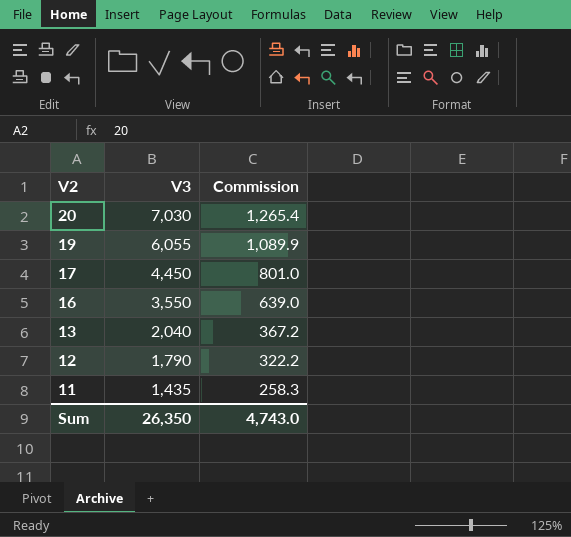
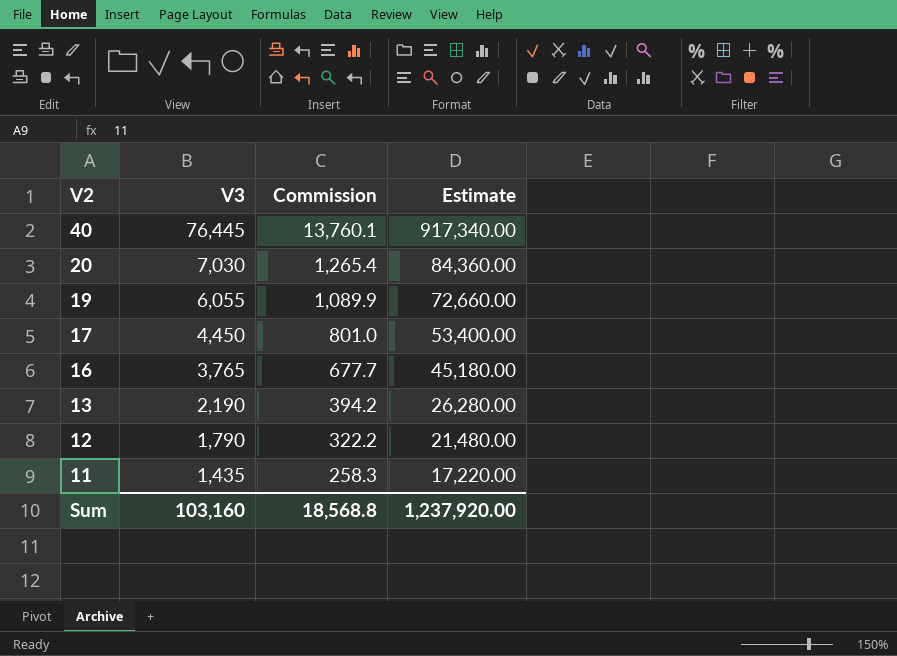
column Estimate | formula: none -> [V3] * 12
row 40: none -> 76,445 | 13,760.1 | 917,340.00
16 | V3: 3,550 -> 3,765
16 | Commission: 639.0 -> 677.7
13 | V3: 2,040 -> 2,190
13 | Commission: 367.2 -> 394.2
Sum | V3: 26,350 -> 103,160
Sum | Commission: 4,743.0 -> 18,568.8

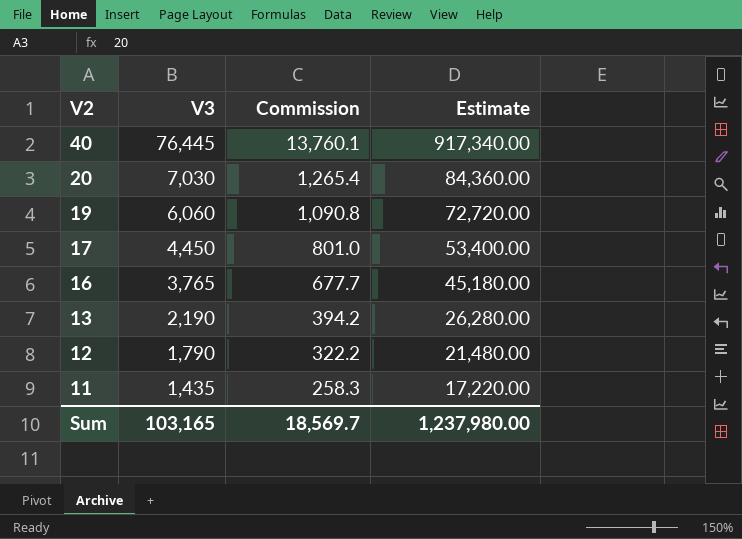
19 | V3: 6,055 -> 6,060
19 | Commission: 1,089.9 -> 1,090.8
19 | Estimate: 72,660.00 -> 72,720.00
Sum | V3: 103,160 -> 103,165
Sum | Commission: 18,568.8 -> 18,569.7
Sum | Estimate: 1,237,920.00 -> 1,237,980.00

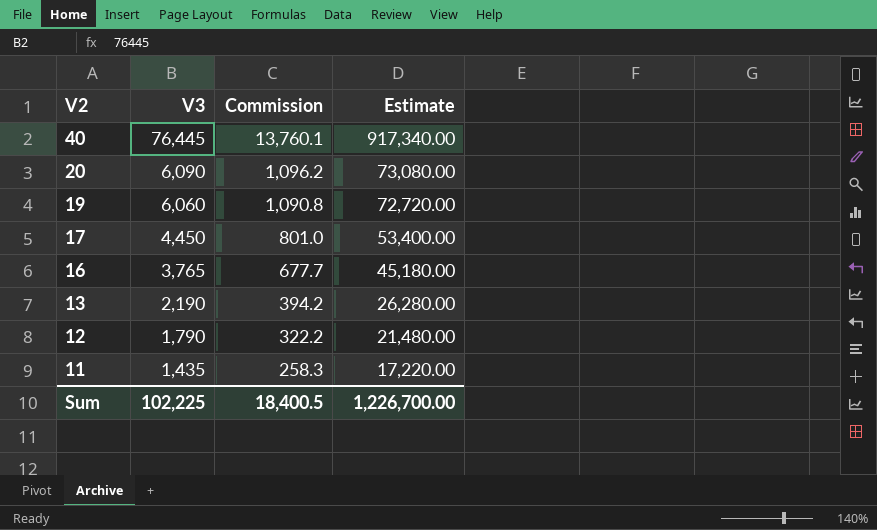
20 | V3: 7,030 -> 6,090
20 | Commission: 1,265.4 -> 1,096.2
20 | Estimate: 84,360.00 -> 73,080.00
Sum | V3: 103,165 -> 102,225
Sum | Commission: 18,569.7 -> 18,400.5
Sum | Estimate: 1,237,980.00 -> 1,226,700.00

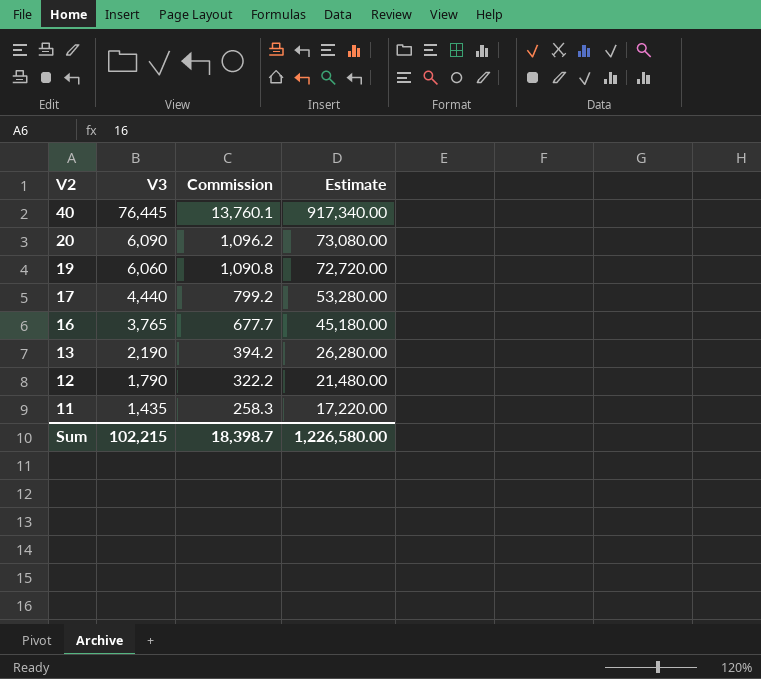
17 | V3: 4,450 -> 4,440
17 | Commission: 801.0 -> 799.2
17 | Estimate: 53,400.00 -> 53,280.00
Sum | V3: 102,225 -> 102,215
Sum | Commission: 18,400.5 -> 18,398.7
Sum | Estimate: 1,226,700.00 -> 1,226,580.00

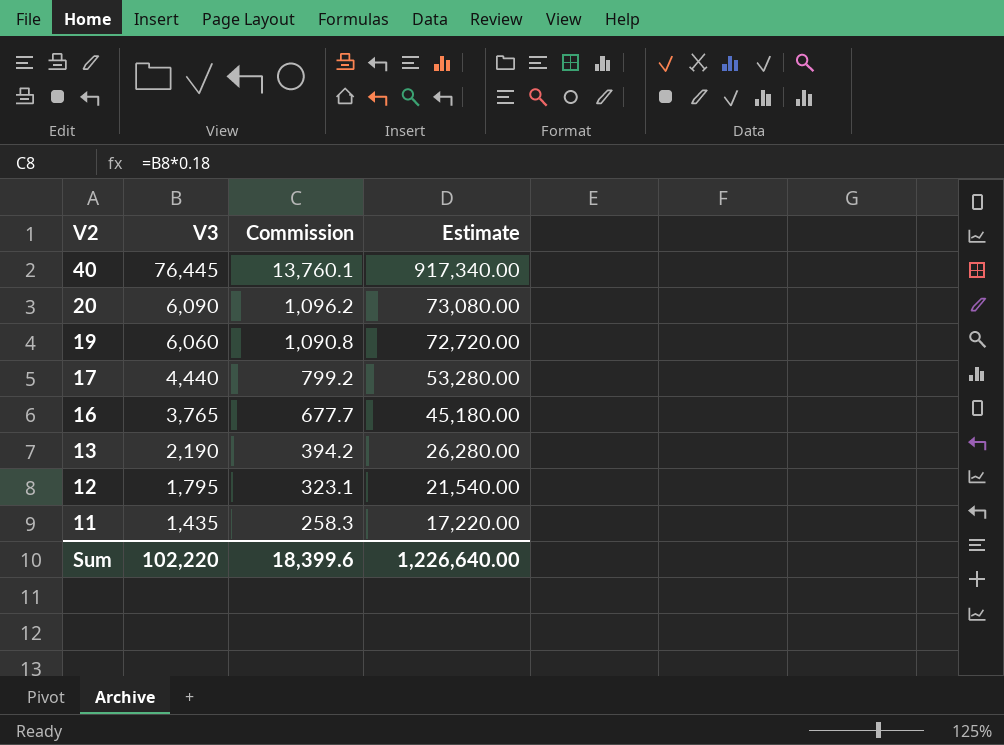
12 | V3: 1,790 -> 1,795
12 | Commission: 322.2 -> 323.1
12 | Estimate: 21,480.00 -> 21,540.00
Sum | V3: 102,215 -> 102,220
Sum | Commission: 18,398.7 -> 18,399.6
Sum | Estimate: 1,226,580.00 -> 1,226,640.00

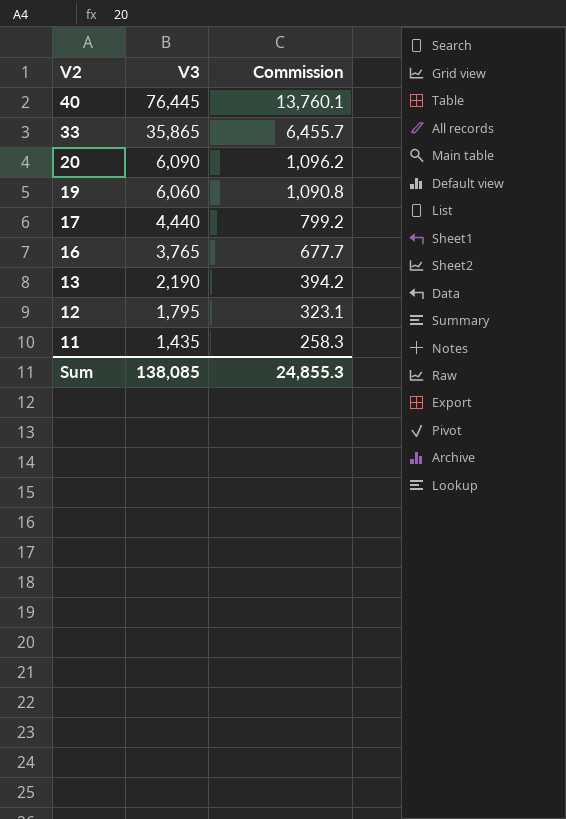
column Estimate | formula: [V3] * 12 -> none
row 33: none -> 35,865 | 6,455.7
Sum | V3: 102,220 -> 138,085
Sum | Commission: 18,399.6 -> 24,855.3

